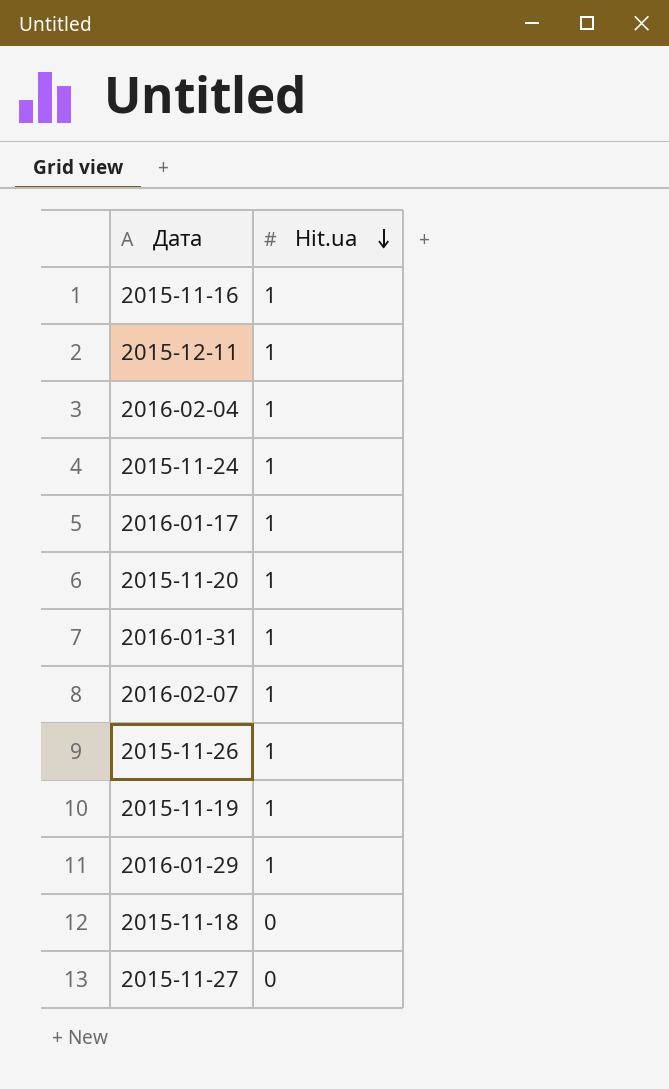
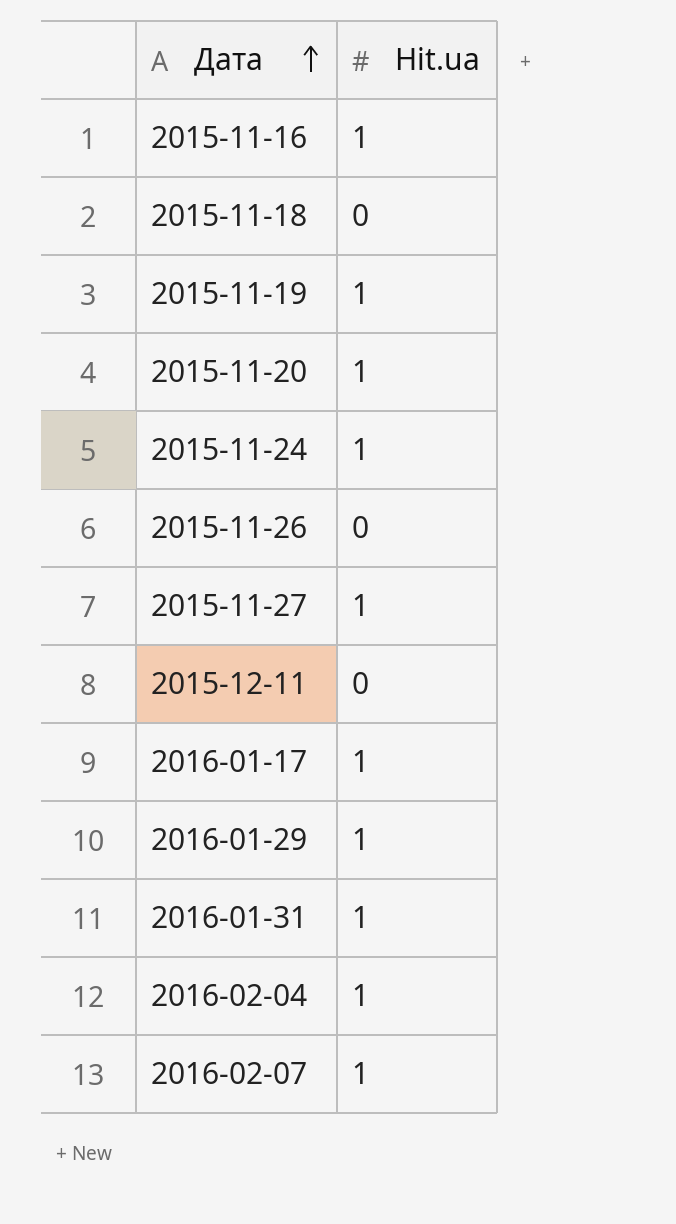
row order: Hit.ua descending -> Дата ascending
2015-11-26 | Hit.ua: 1 -> 0
2015-11-27 | Hit.ua: 0 -> 1
2015-12-11 | Hit.ua: 1 -> 0

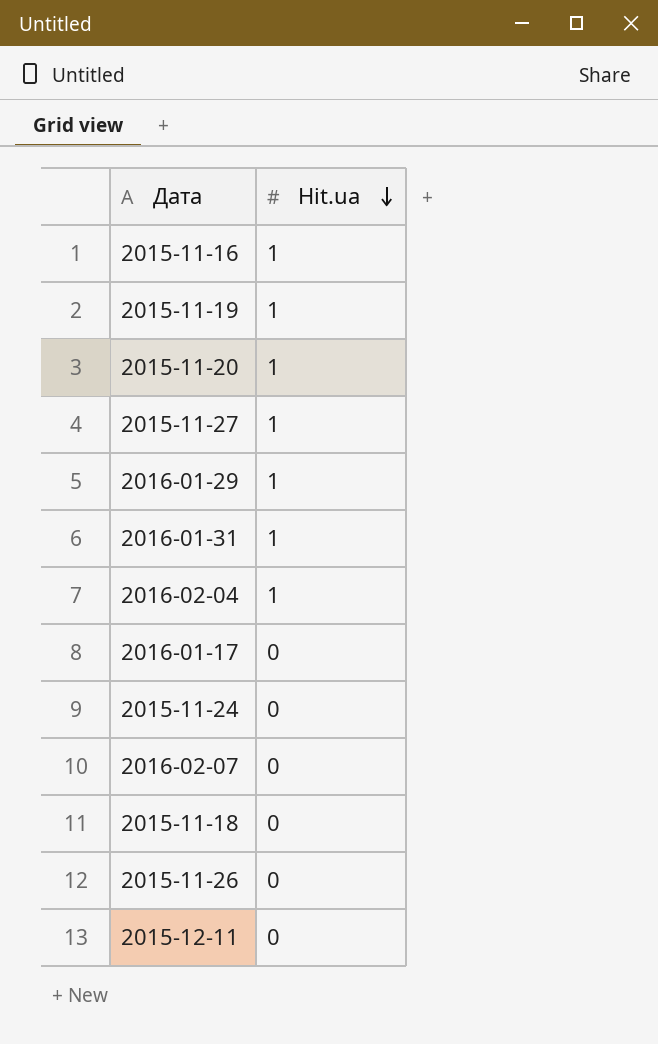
row order: Дата ascending -> Hit.ua descending
2016-01-17 | Hit.ua: 1 -> 0
2015-11-24 | Hit.ua: 1 -> 0
2016-02-07 | Hit.ua: 1 -> 0

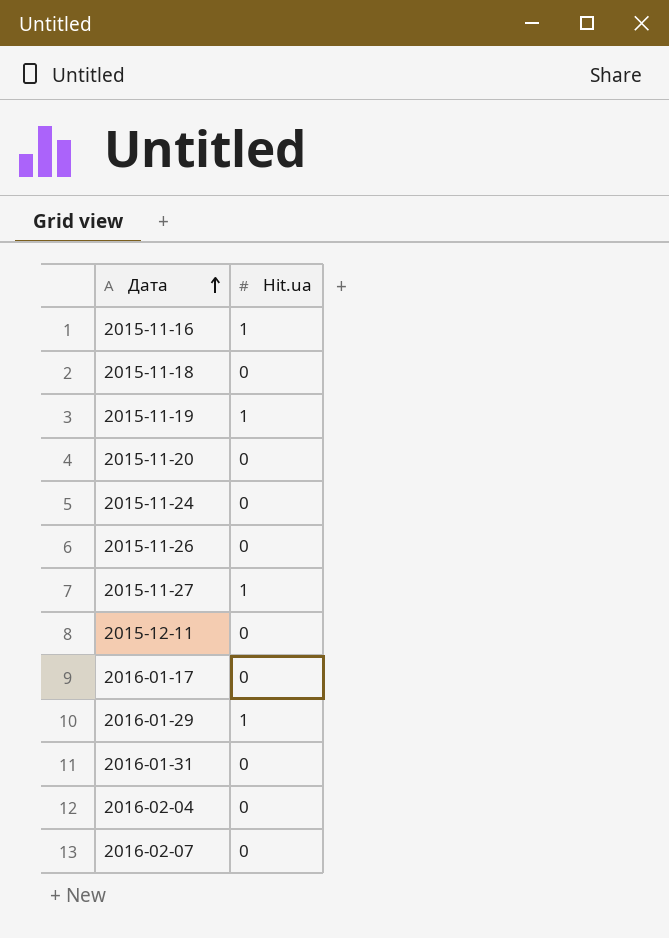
row order: Hit.ua descending -> Дата ascending
2015-11-20 | Hit.ua: 1 -> 0
2016-01-31 | Hit.ua: 1 -> 0
2016-02-04 | Hit.ua: 1 -> 0

